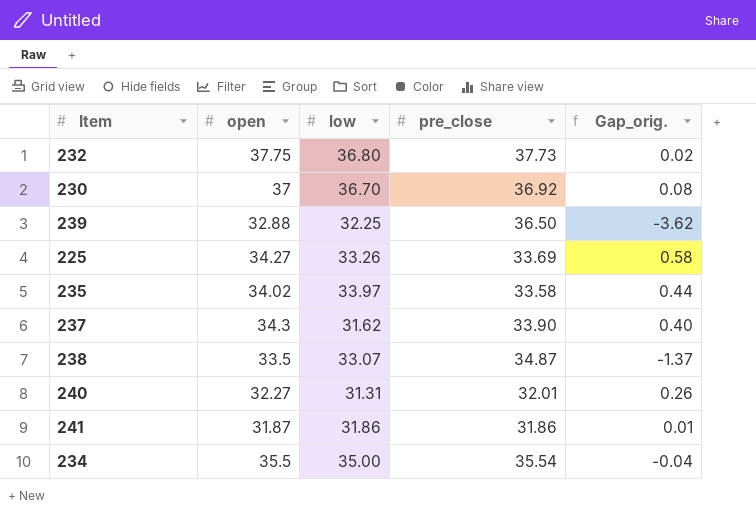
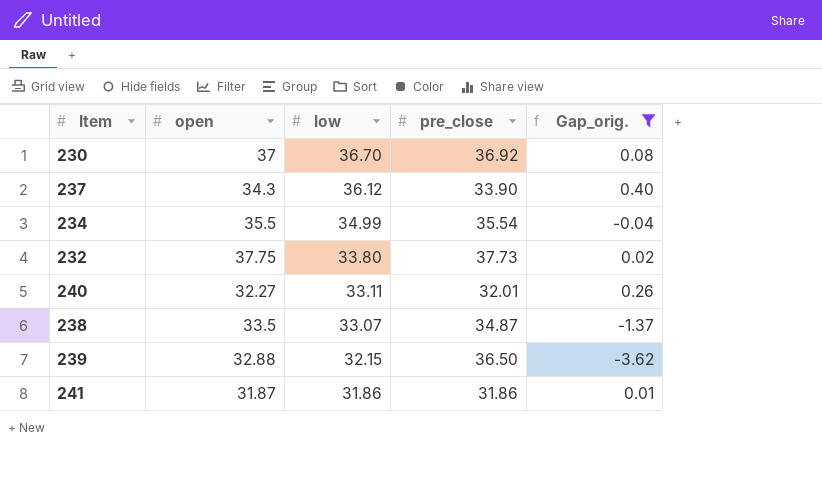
filter: none -> Gap_orig. <= 0.40
row order: none -> low descending
237 | low: 31.62 -> 36.12
234 | low: 35.00 -> 34.99
232 | low: 36.80 -> 33.80
240 | low: 31.31 -> 33.11
239 | low: 32.25 -> 32.15

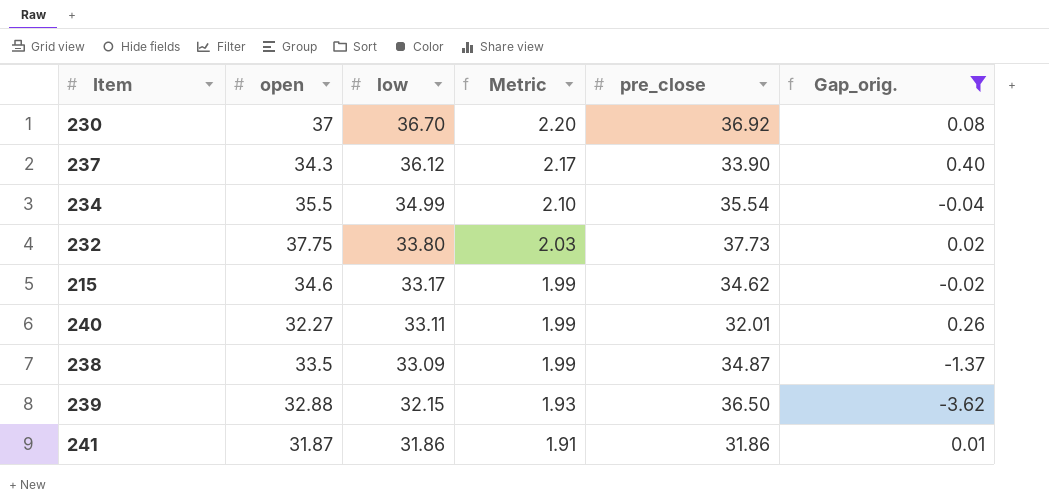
column Metric | formula: none -> [low] * 0.06
row 215: none -> 34.6 | 33.17 | 1.99 | 34.62 | -0.02
238 | low: 33.07 -> 33.09

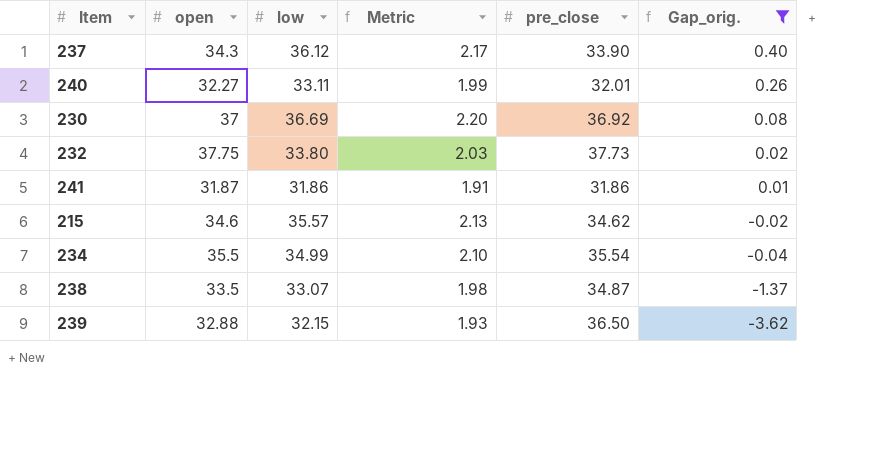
row order: low descending -> Gap_orig. descending
230 | low: 36.70 -> 36.69
215 | low: 33.17 -> 35.57
215 | Metric: 1.99 -> 2.13
238 | low: 33.09 -> 33.07
238 | Metric: 1.99 -> 1.98

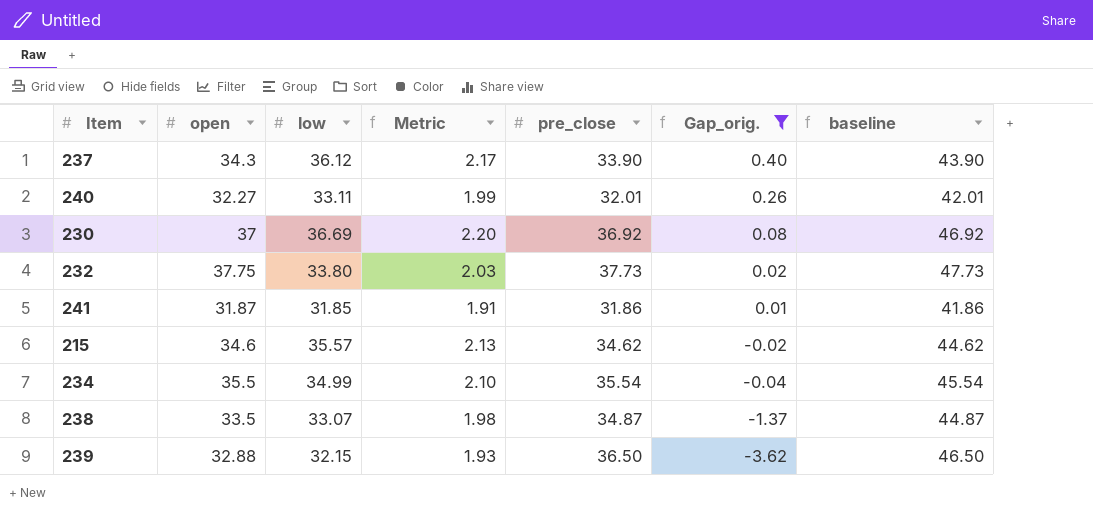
column baseline | formula: none -> [pre_close] + 10
241 | low: 31.86 -> 31.85

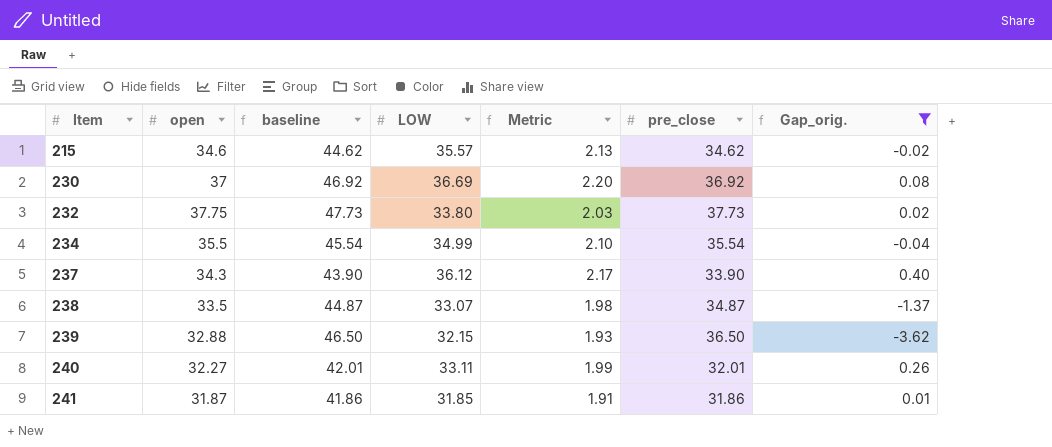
row order: Gap_orig. descending -> Item ascending
column baseline | position: 7 -> 3
column name: low -> LOW

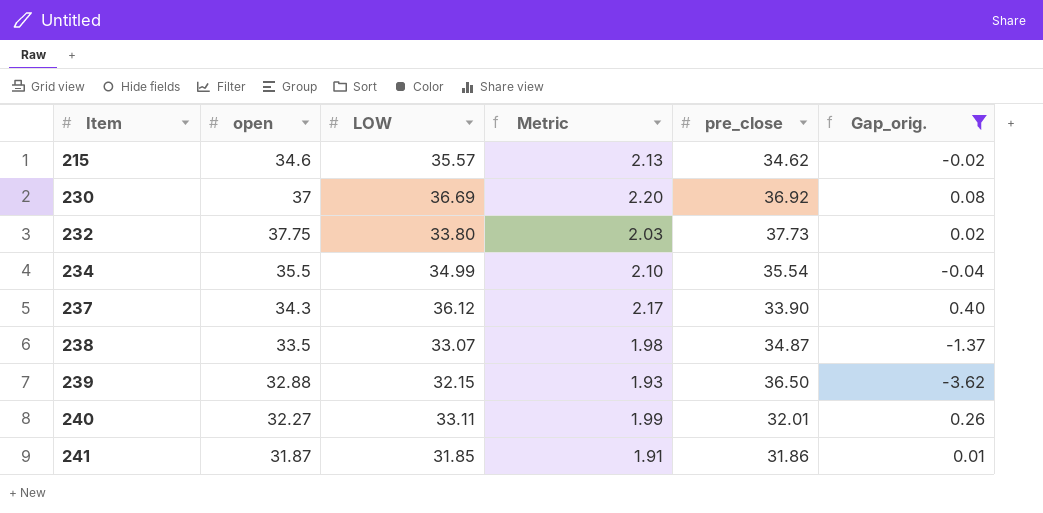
column baseline | formula: [pre_close] + 10 -> none

